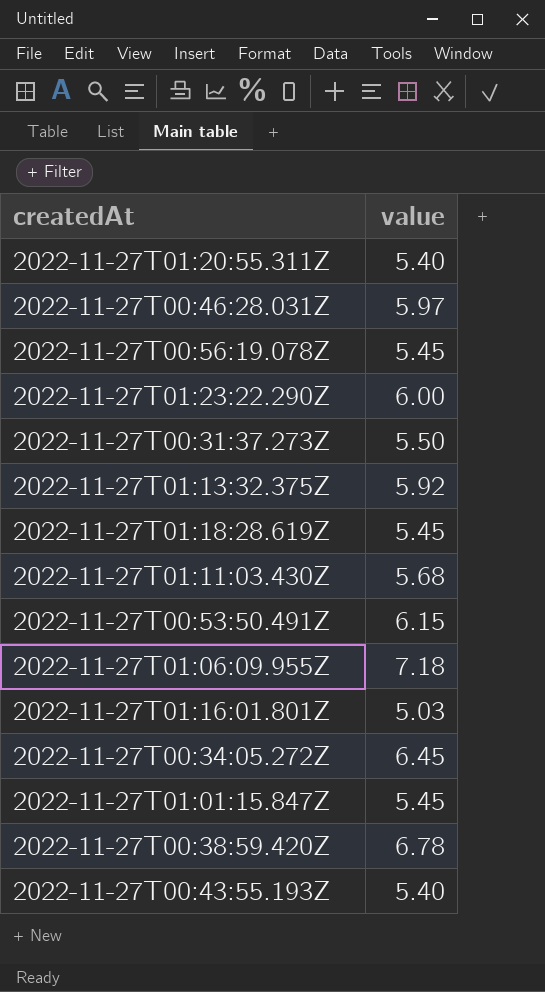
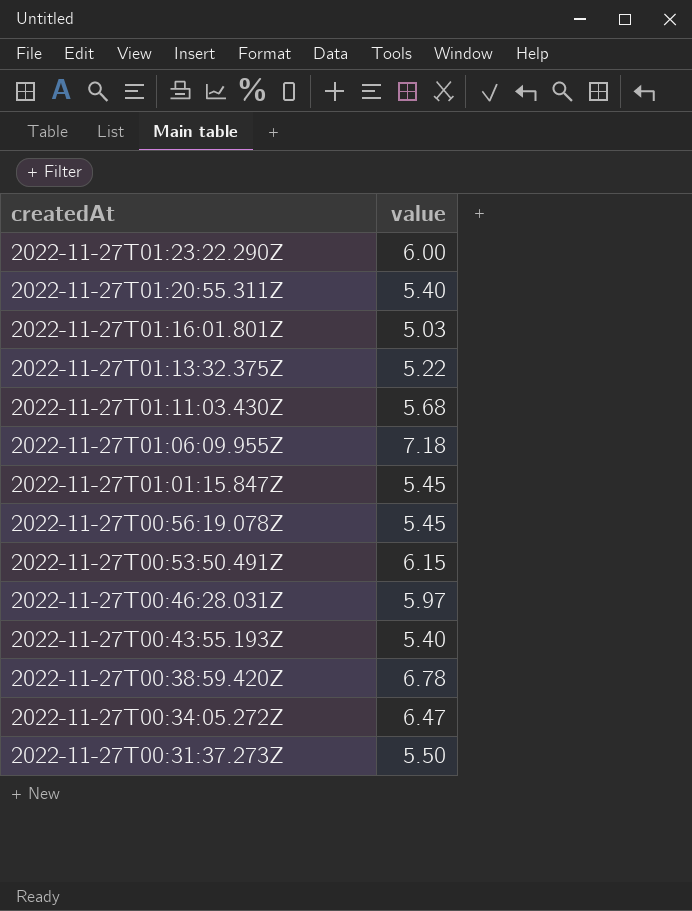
row order: none -> createdAt descending
row 2022-11-27T01:18:28.619Z: 5.45 -> none
2022-11-27T01:13:32.375Z | value: 5.92 -> 5.22
2022-11-27T00:34:05.272Z | value: 6.45 -> 6.47

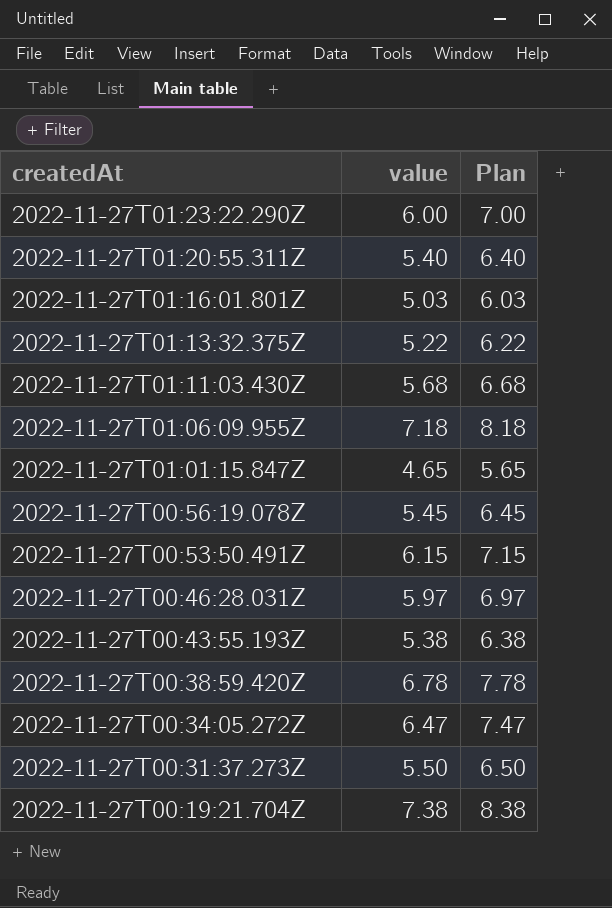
column Plan | formula: none -> [value] + 1
2022-11-27T01:01:15.847Z | value: 5.45 -> 4.65
2022-11-27T00:43:55.193Z | value: 5.40 -> 5.38
row 2022-11-27T00:19:21.704Z: none -> 7.38 | 8.38

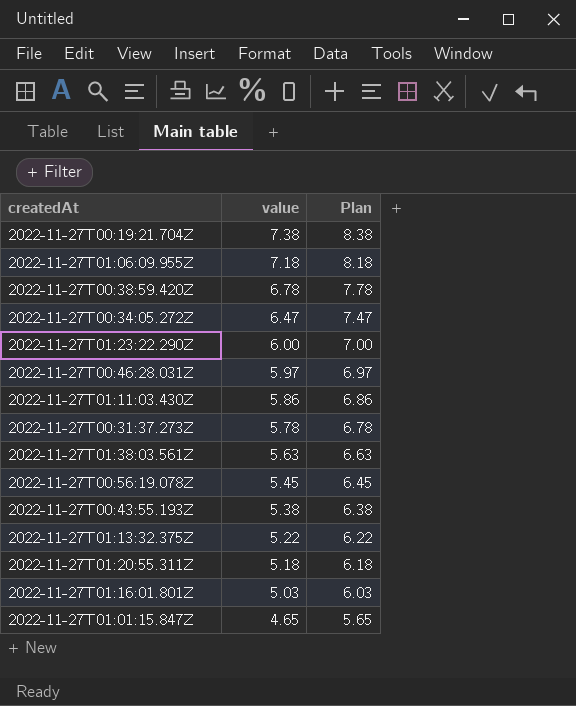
row order: createdAt descending -> value descending
row 2022-11-27T00:53:50.491Z: 6.15 | 7.15 -> none
2022-11-27T01:11:03.430Z | value: 5.68 -> 5.86
2022-11-27T01:11:03.430Z | Plan: 6.68 -> 6.86
2022-11-27T00:31:37.273Z | value: 5.50 -> 5.78
2022-11-27T00:31:37.273Z | Plan: 6.50 -> 6.78
row 2022-11-27T01:38:03.561Z: none -> 5.63 | 6.63
2022-11-27T01:20:55.311Z | value: 5.40 -> 5.18
2022-11-27T01:20:55.311Z | Plan: 6.40 -> 6.18

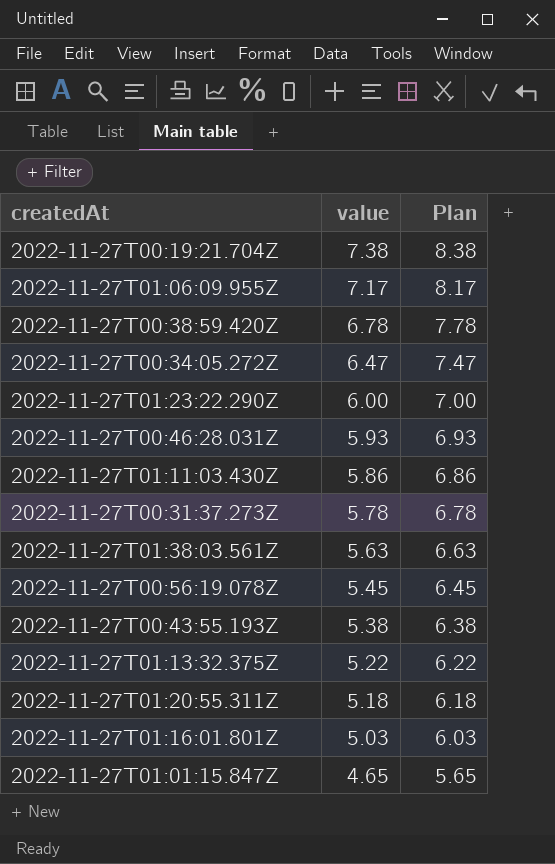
2022-11-27T01:06:09.955Z | value: 7.18 -> 7.17
2022-11-27T01:06:09.955Z | Plan: 8.18 -> 8.17
2022-11-27T00:46:28.031Z | value: 5.97 -> 5.93
2022-11-27T00:46:28.031Z | Plan: 6.97 -> 6.93

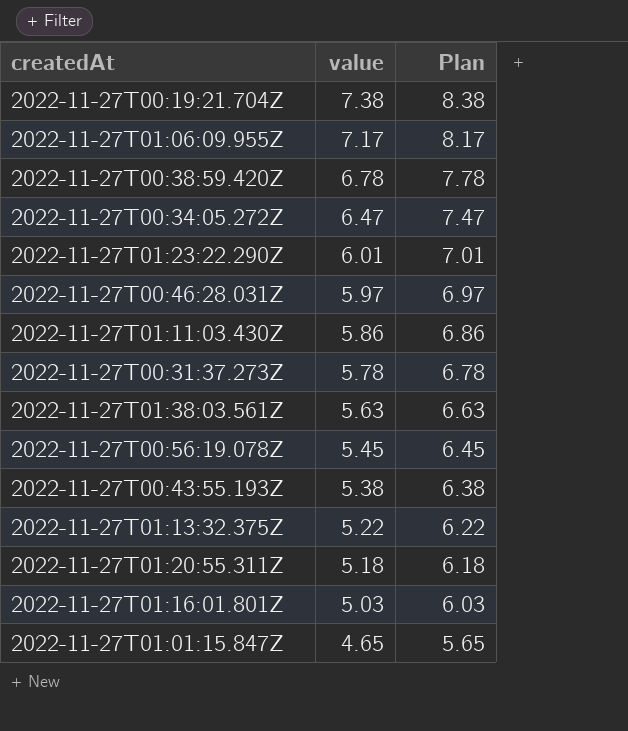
2022-11-27T01:23:22.290Z | value: 6.00 -> 6.01
2022-11-27T01:23:22.290Z | Plan: 7.00 -> 7.01
2022-11-27T00:46:28.031Z | value: 5.93 -> 5.97
2022-11-27T00:46:28.031Z | Plan: 6.93 -> 6.97

